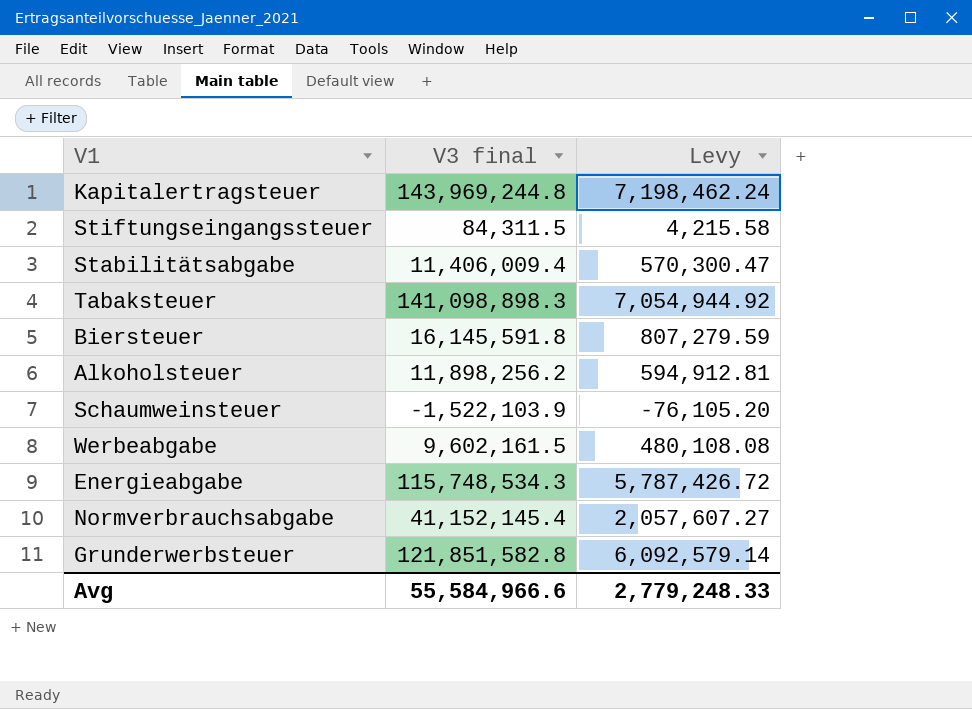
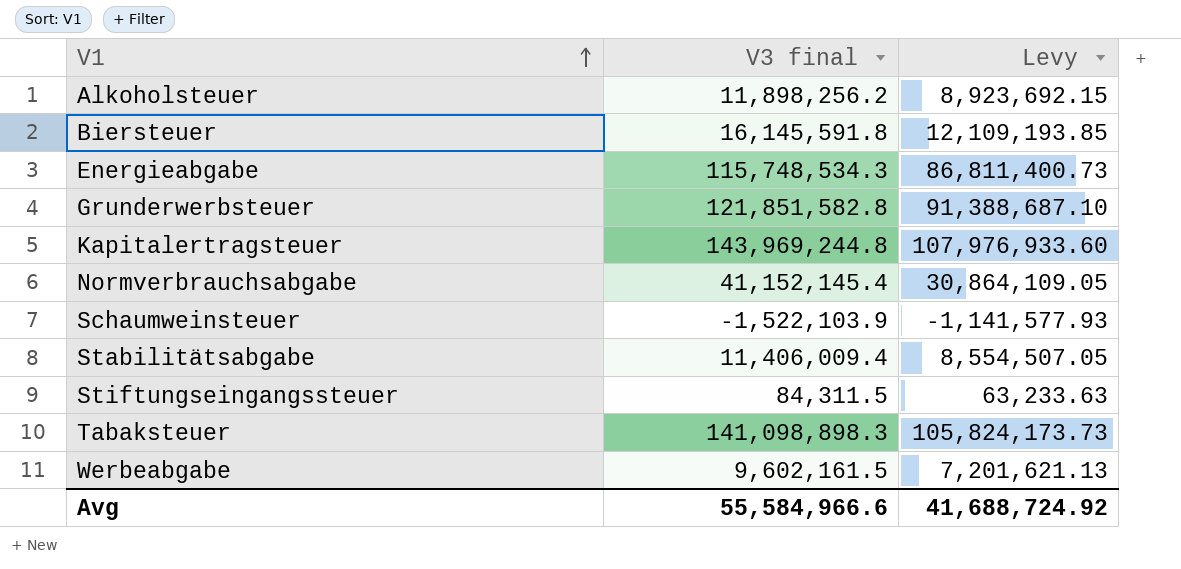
row order: none -> V1 ascending
column Levy | formula: [V3 final] * 0.05 -> [V3 final] * 0.75
Avg | Levy: 2,779,248.33 -> 41,688,724.92

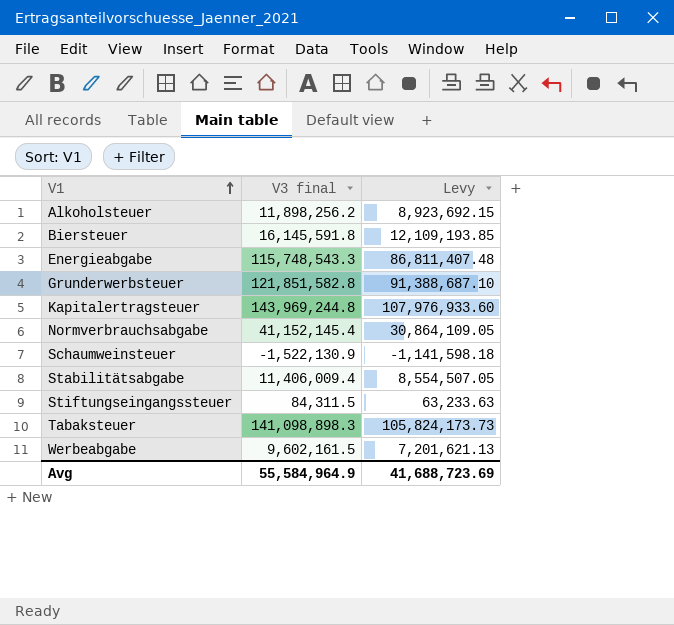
Energieabgabe | V3 final: 115,748,534.3 -> 115,748,543.3
Energieabgabe | Levy: 86,811,400.73 -> 86,811,407.48
Schaumweinsteuer | V3 final: -1,522,103.9 -> -1,522,130.9
Schaumweinsteuer | Levy: -1,141,577.93 -> -1,141,598.18
Avg | V3 final: 55,584,966.6 -> 55,584,964.9
Avg | Levy: 41,688,724.92 -> 41,688,723.69

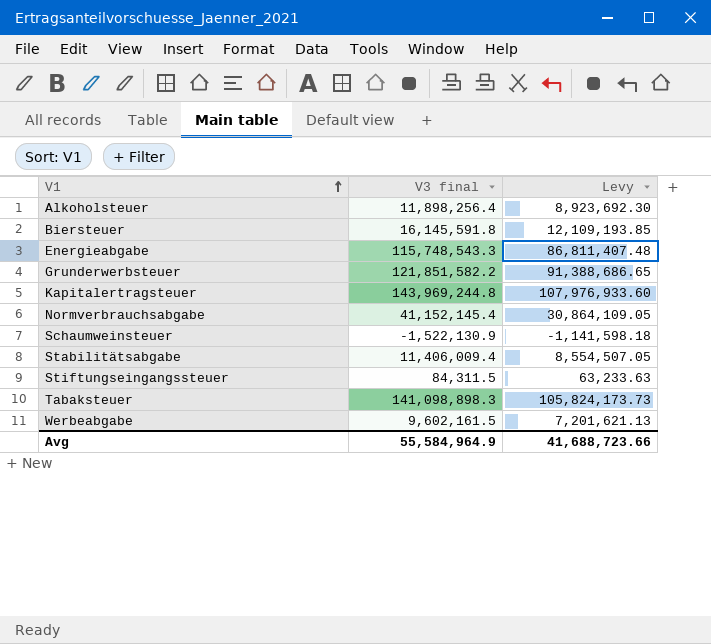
Alkoholsteuer | V3 final: 11,898,256.2 -> 11,898,256.4
Alkoholsteuer | Levy: 8,923,692.15 -> 8,923,692.30
Grunderwerbsteuer | V3 final: 121,851,582.8 -> 121,851,582.2
Grunderwerbsteuer | Levy: 91,388,687.10 -> 91,388,686.65
Avg | Levy: 41,688,723.69 -> 41,688,723.66

